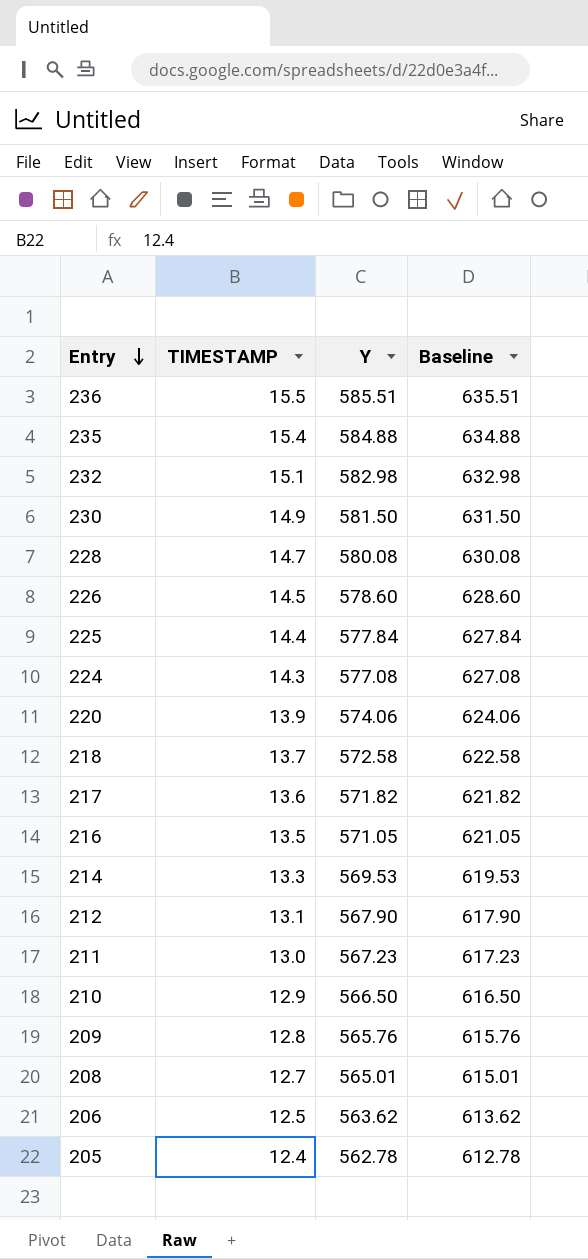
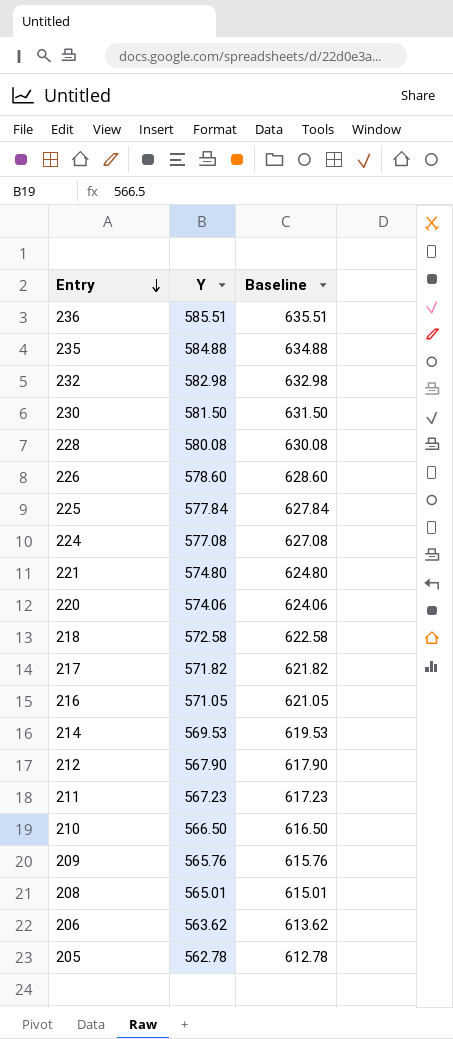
column TIMESTAMP | position: 2 -> none
row 221: none -> 574.80 | 624.80

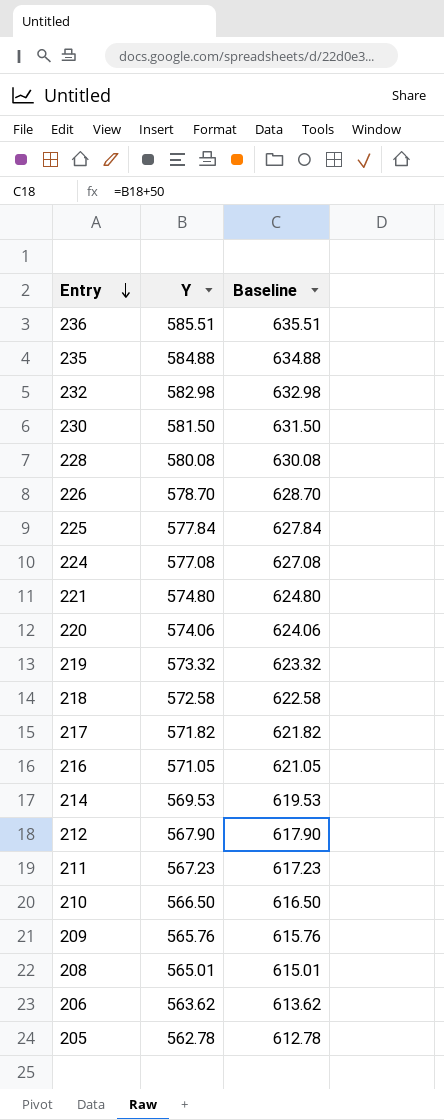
226 | Y: 578.60 -> 578.70
226 | Baseline: 628.60 -> 628.70
row 219: none -> 573.32 | 623.32

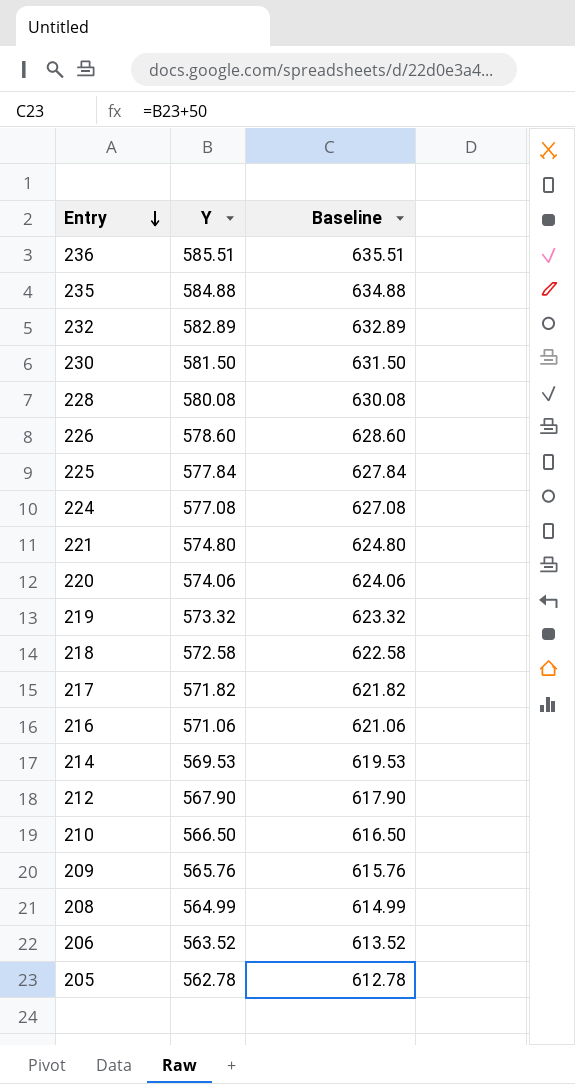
row 211: 567.23 | 617.23 -> none
232 | Y: 582.98 -> 582.89
232 | Baseline: 632.98 -> 632.89
226 | Y: 578.70 -> 578.60
226 | Baseline: 628.70 -> 628.60
216 | Y: 571.05 -> 571.06
216 | Baseline: 621.05 -> 621.06
208 | Y: 565.01 -> 564.99
208 | Baseline: 615.01 -> 614.99
206 | Y: 563.62 -> 563.52
206 | Baseline: 613.62 -> 613.52

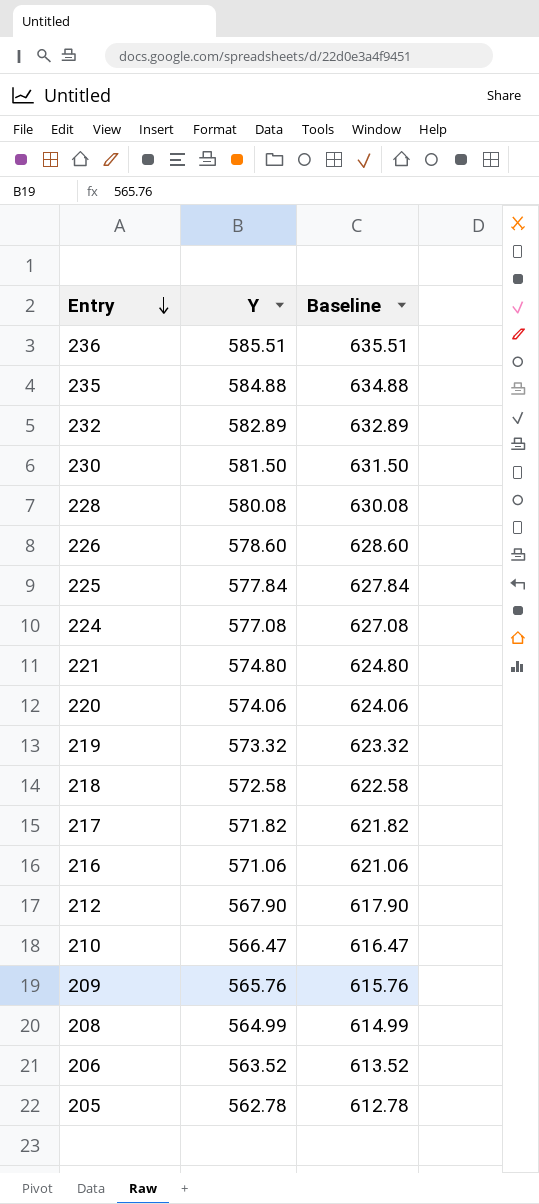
row 214: 569.53 | 619.53 -> none
210 | Y: 566.50 -> 566.47
210 | Baseline: 616.50 -> 616.47

